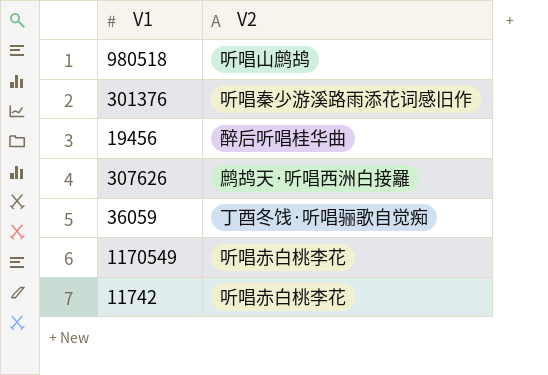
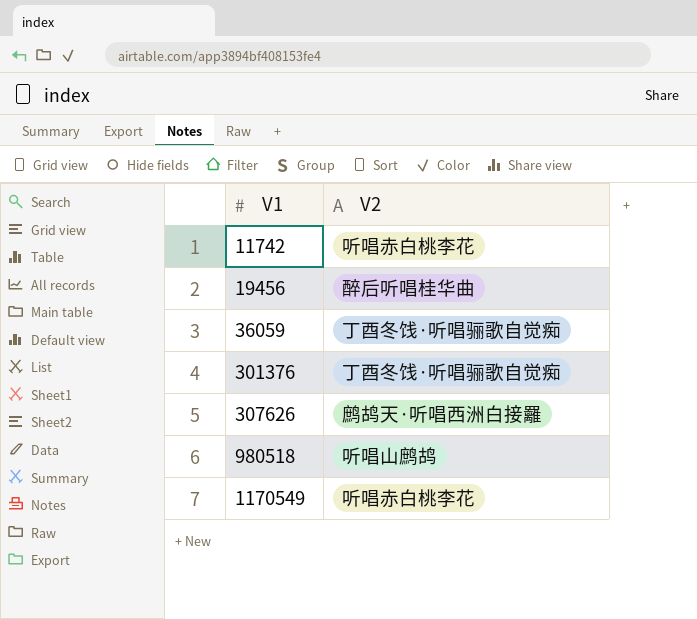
row order: none -> V1 ascending
301376 | V2: 听唱秦少游溪路雨添花词感旧作 -> 丁酉冬饯·听唱骊歌自觉痴

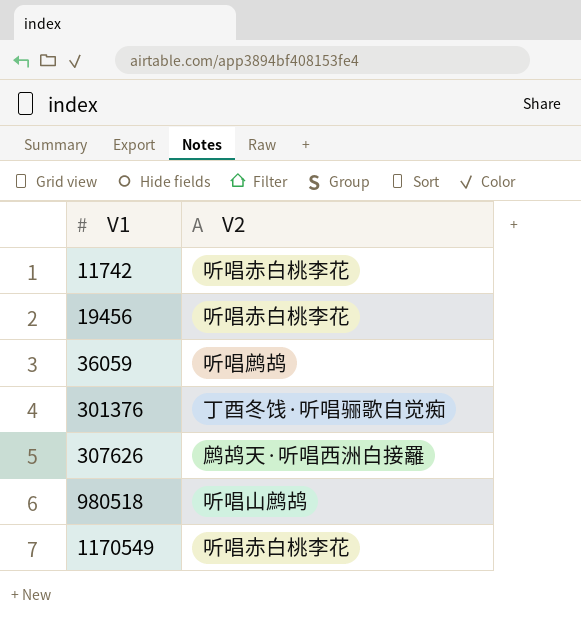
19456 | V2: 醉后听唱桂华曲 -> 听唱赤白桃李花
36059 | V2: 丁酉冬饯·听唱骊歌自觉痴 -> 听唱鹧鸪

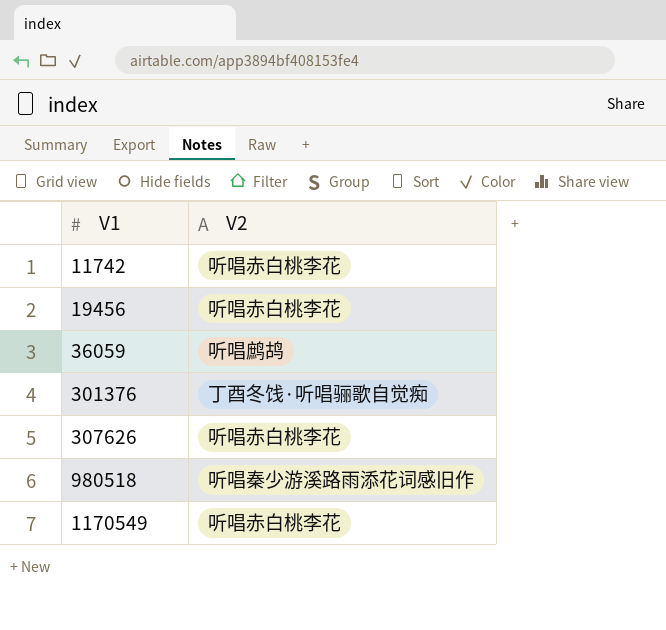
307626 | V2: 鹧鸪天·听唱西洲白接䍦 -> 听唱赤白桃李花
980518 | V2: 听唱山鹧鸪 -> 听唱秦少游溪路雨添花词感旧作

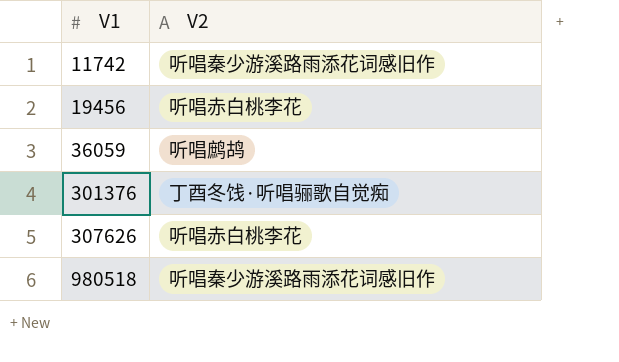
row 1170549: 听唱赤白桃李花 -> none
11742 | V2: 听唱赤白桃李花 -> 听唱秦少游溪路雨添花词感旧作

